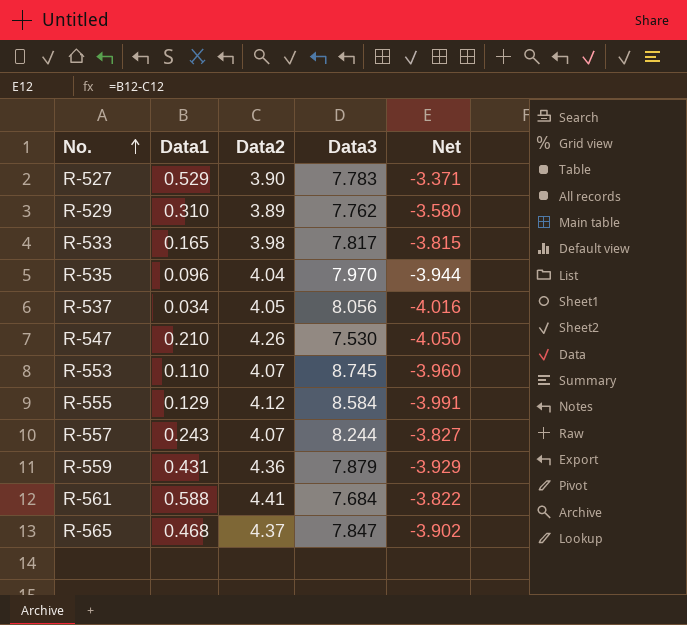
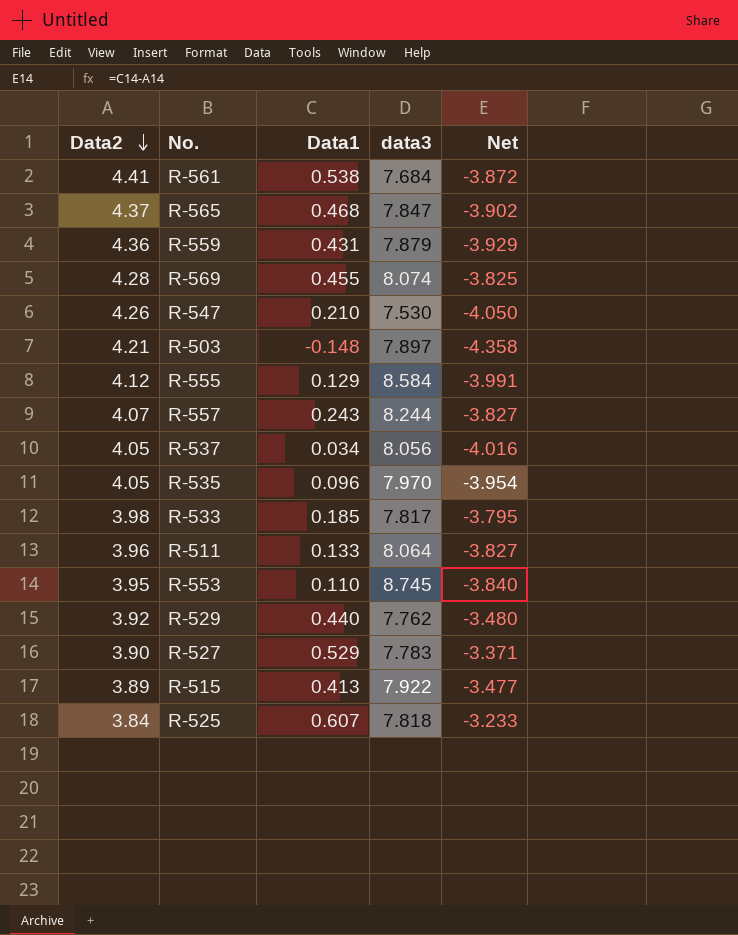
row order: No. ascending -> Data2 descending
column Data2 | position: 3 -> 1
column name: Data3 -> data3
R-561 | Data1: 0.588 -> 0.538
R-561 | Net: -3.822 -> -3.872
row R-569: none -> 4.28 | 0.455 | 8.074 | -3.825
row R-503: none -> 4.21 | -0.148 | 7.897 | -4.358
R-535 | Data2: 4.04 -> 4.05
R-535 | Net: -3.944 -> -3.954
R-533 | Data1: 0.165 -> 0.185
R-533 | Net: -3.815 -> -3.795
row R-511: none -> 3.96 | 0.133 | 8.064 | -3.827
R-553 | Data2: 4.07 -> 3.95
R-553 | Net: -3.960 -> -3.840
R-529 | Data2: 3.89 -> 3.92
R-529 | Data1: 0.310 -> 0.440
R-529 | Net: -3.580 -> -3.480
row R-515: none -> 3.89 | 0.413 | 7.922 | -3.477
row R-525: none -> 3.84 | 0.607 | 7.818 | -3.233

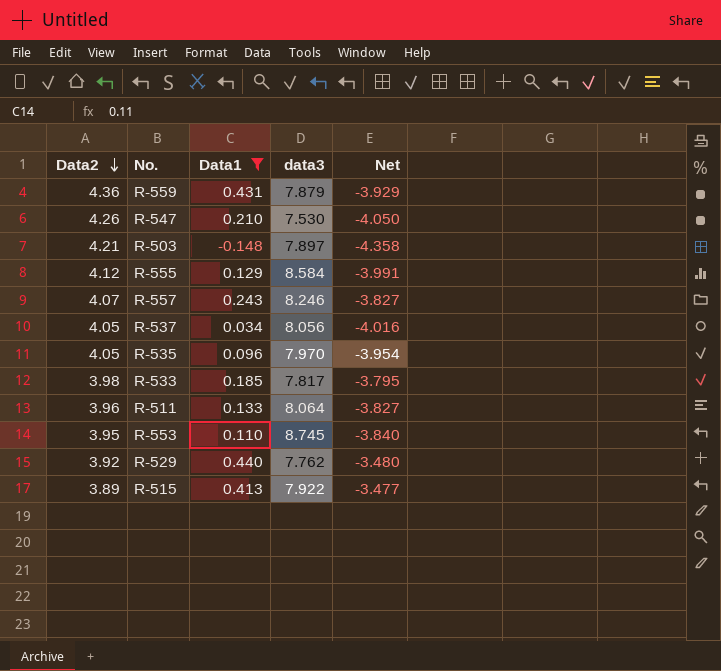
filter: none -> Data1 <= 0.440
R-557 | data3: 8.244 -> 8.246

